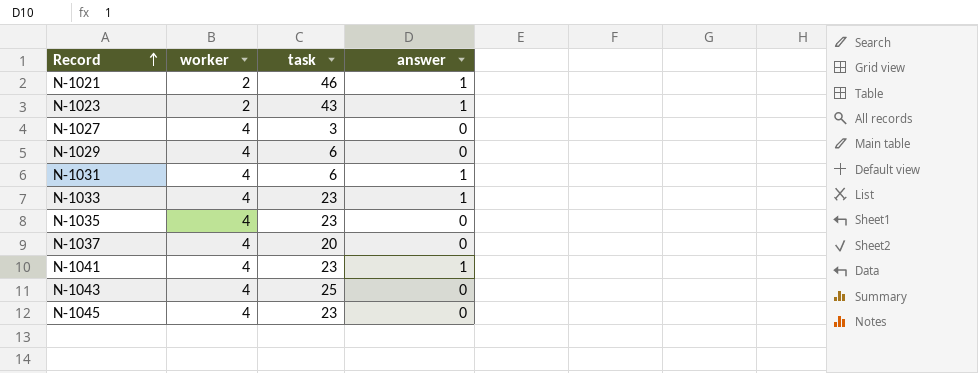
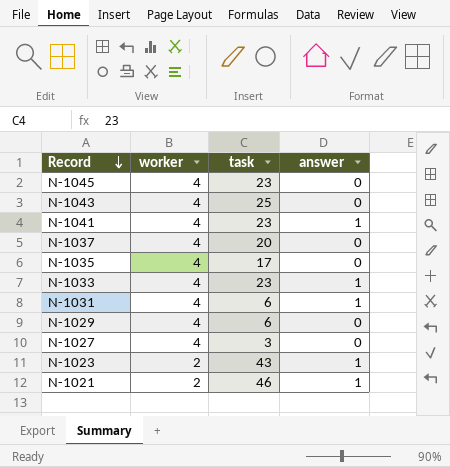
row order: Record ascending -> Record descending
N-1035 | task: 23 -> 17

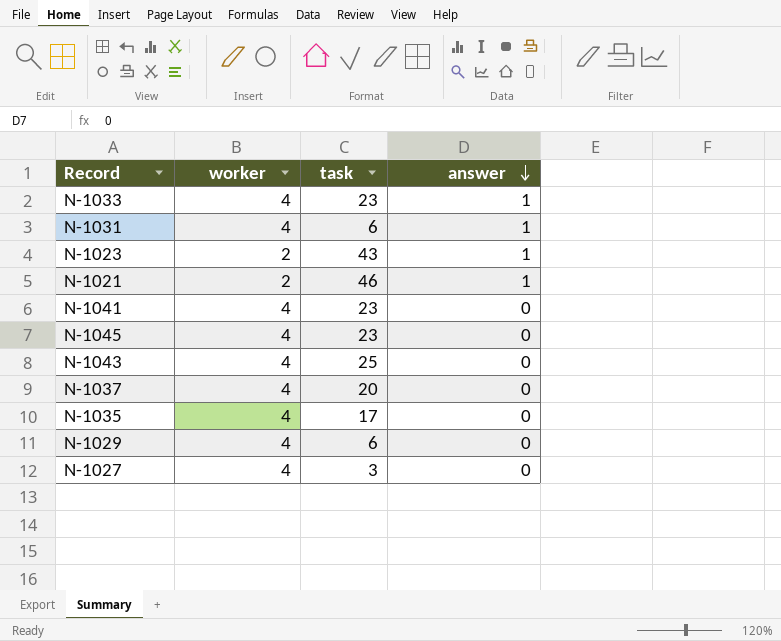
row order: Record descending -> answer descending
N-1041 | answer: 1 -> 0

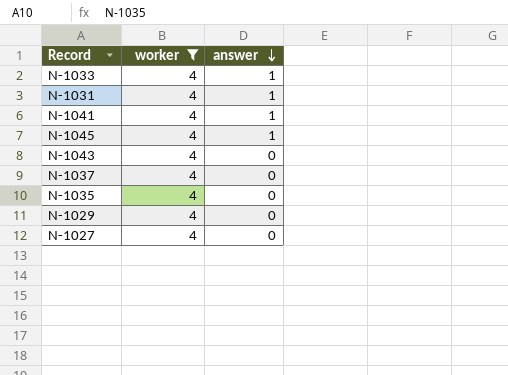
filter: none -> worker = 4
column task | position: 3 -> none
N-1041 | answer: 0 -> 1
N-1045 | answer: 0 -> 1

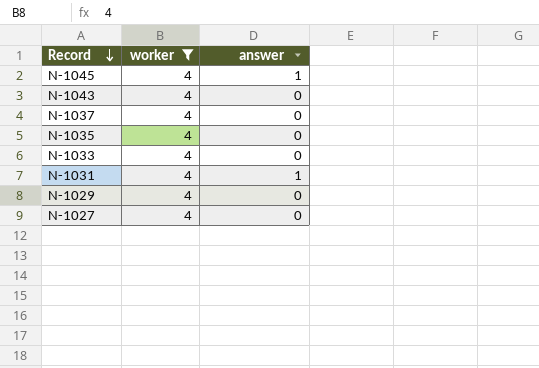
row order: answer descending -> Record descending
row N-1041: 4 | 1 -> none
N-1033 | answer: 1 -> 0

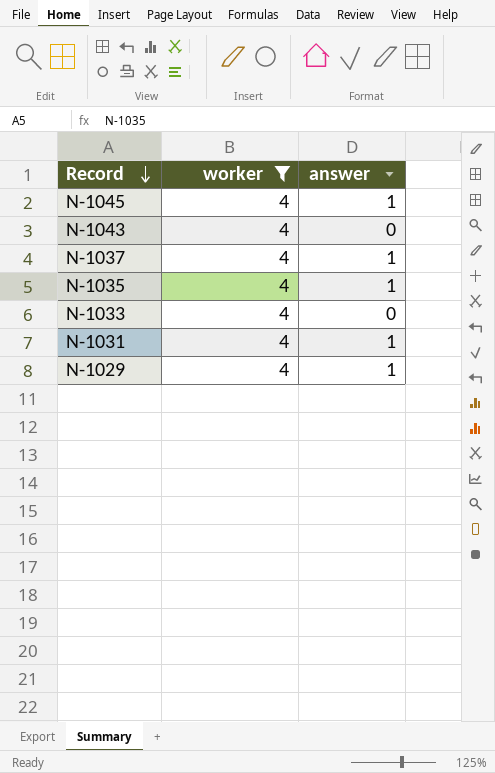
row N-1027: 4 | 0 -> none
N-1037 | answer: 0 -> 1
N-1035 | answer: 0 -> 1
N-1029 | answer: 0 -> 1

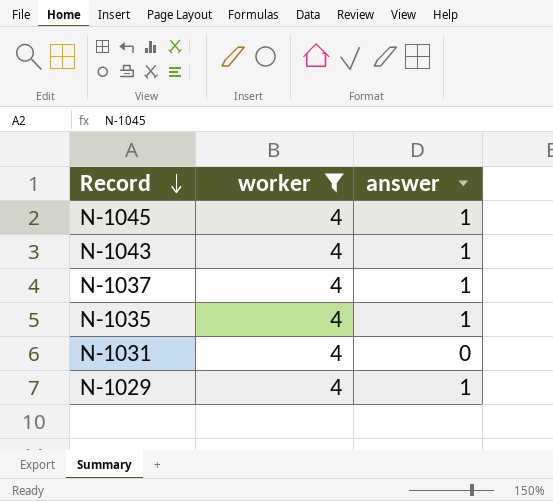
row N-1033: 4 | 0 -> none
N-1043 | answer: 0 -> 1
N-1031 | answer: 1 -> 0

